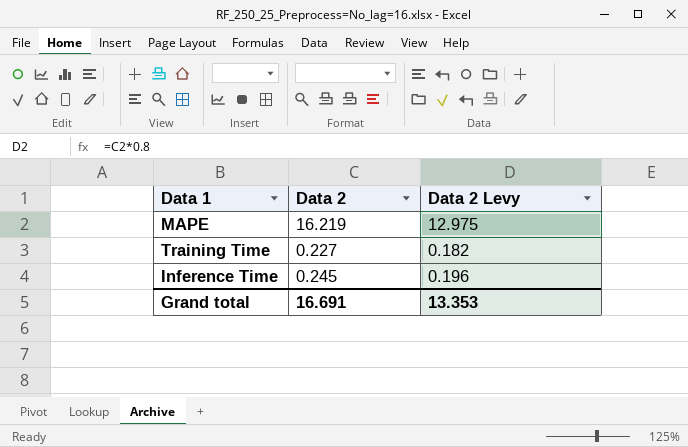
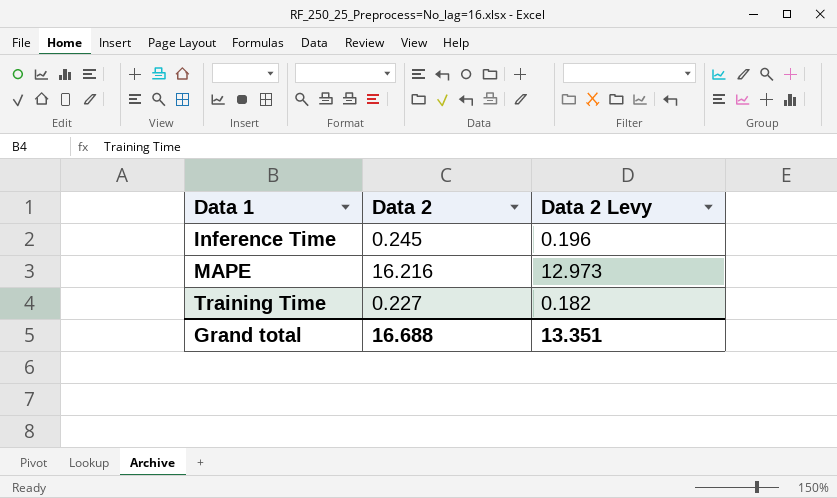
row order: none -> Data 1 ascending
MAPE | Data 2: 16.219 -> 16.216
MAPE | Data 2 Levy: 12.975 -> 12.973
Grand total | Data 2: 16.691 -> 16.688
Grand total | Data 2 Levy: 13.353 -> 13.351

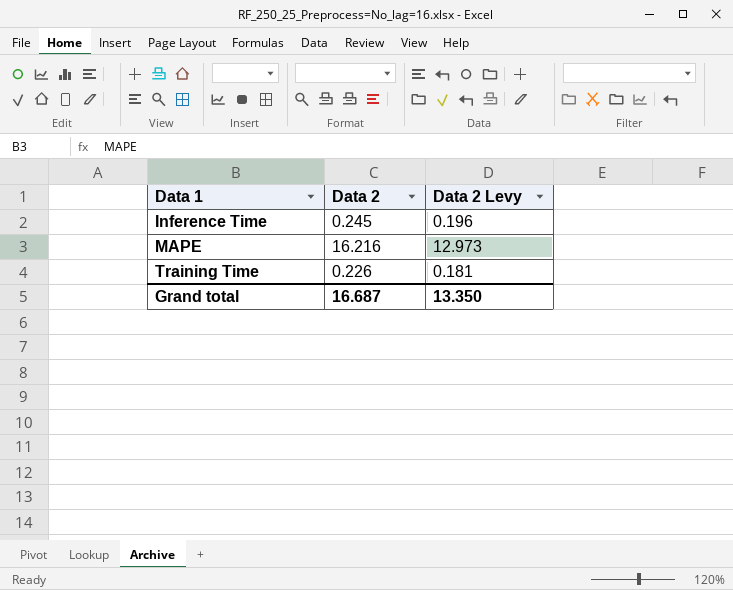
Training Time | Data 2: 0.227 -> 0.226
Training Time | Data 2 Levy: 0.182 -> 0.181
Grand total | Data 2: 16.688 -> 16.687
Grand total | Data 2 Levy: 13.351 -> 13.350

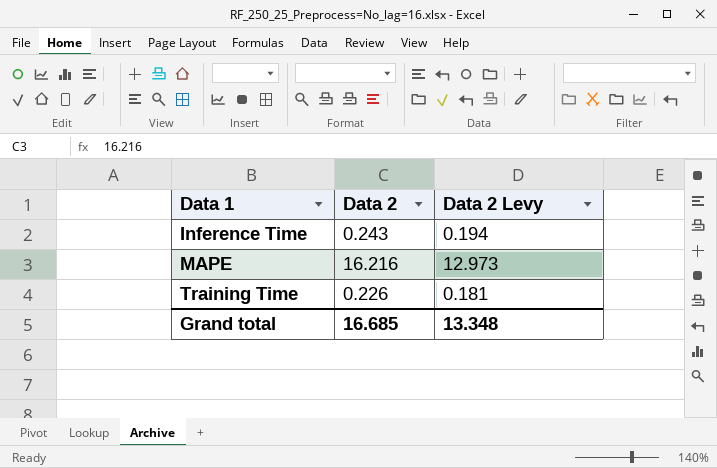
Inference Time | Data 2: 0.245 -> 0.243
Inference Time | Data 2 Levy: 0.196 -> 0.194
Grand total | Data 2: 16.687 -> 16.685
Grand total | Data 2 Levy: 13.350 -> 13.348

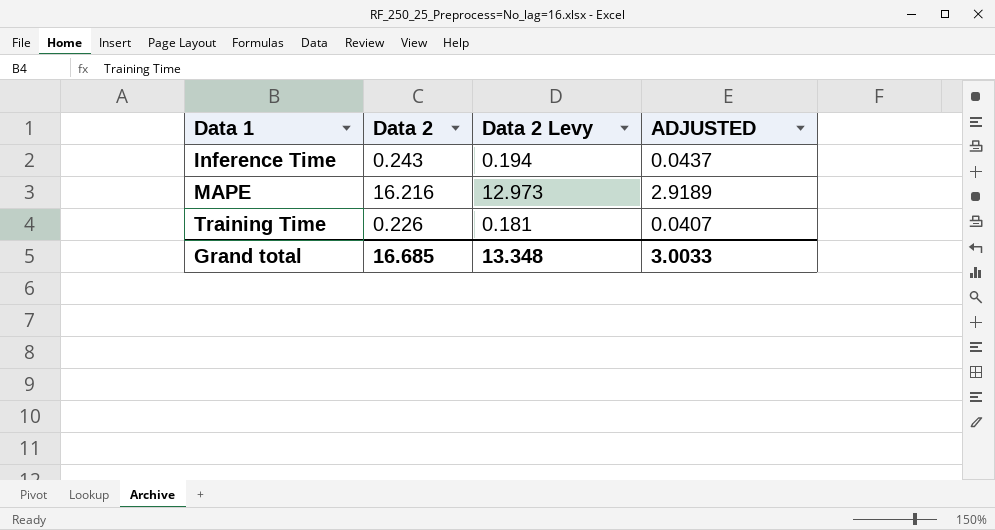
column ADJUSTED | formula: none -> [Data 2] * 0.18

